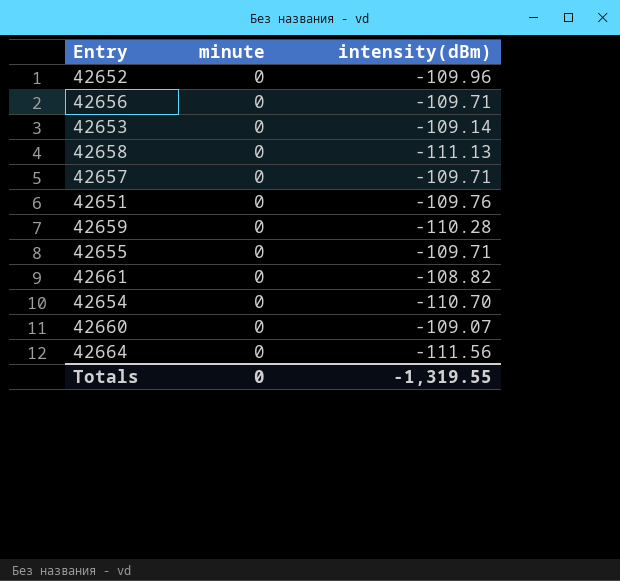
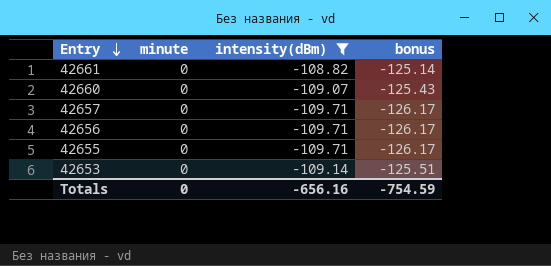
filter: none -> intensity(dBm) >= -109.71
row order: none -> Entry descending
column bonus | formula: none -> [intensity(dBm)] * 1.15
Totals | intensity(dBm): -1,319.55 -> -656.16

